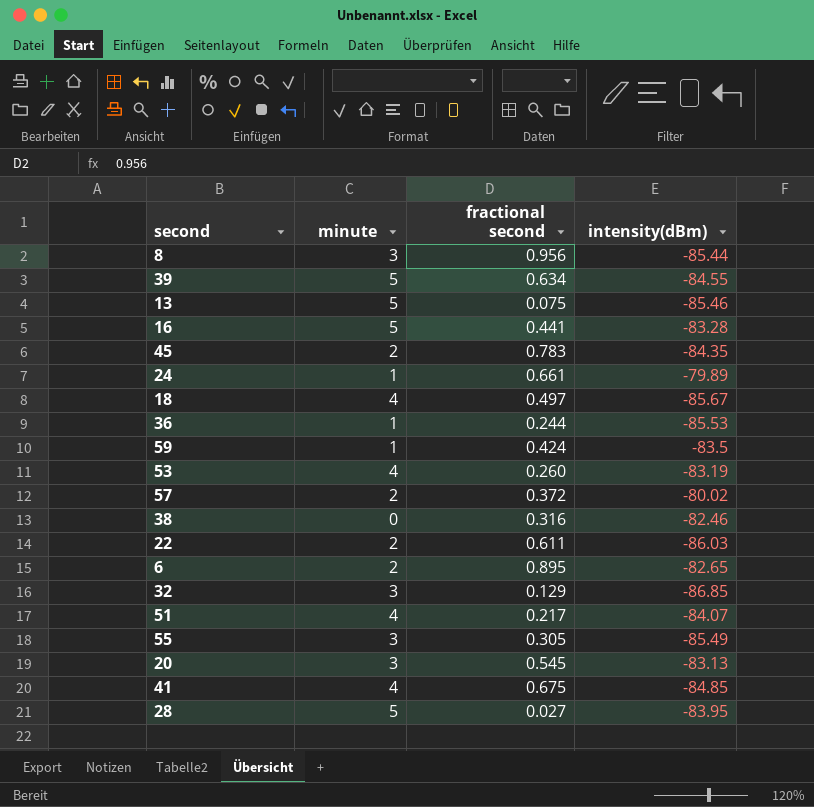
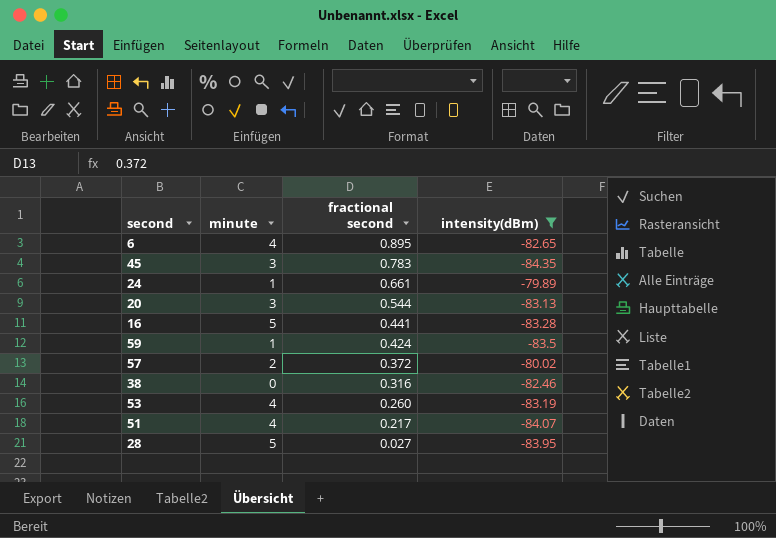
filter: none -> intensity(dBm) >= -84.35
row order: none -> fractional second descending
6 | minute: 2 -> 4
45 | minute: 2 -> 3
20 | fractional second: 0.545 -> 0.544

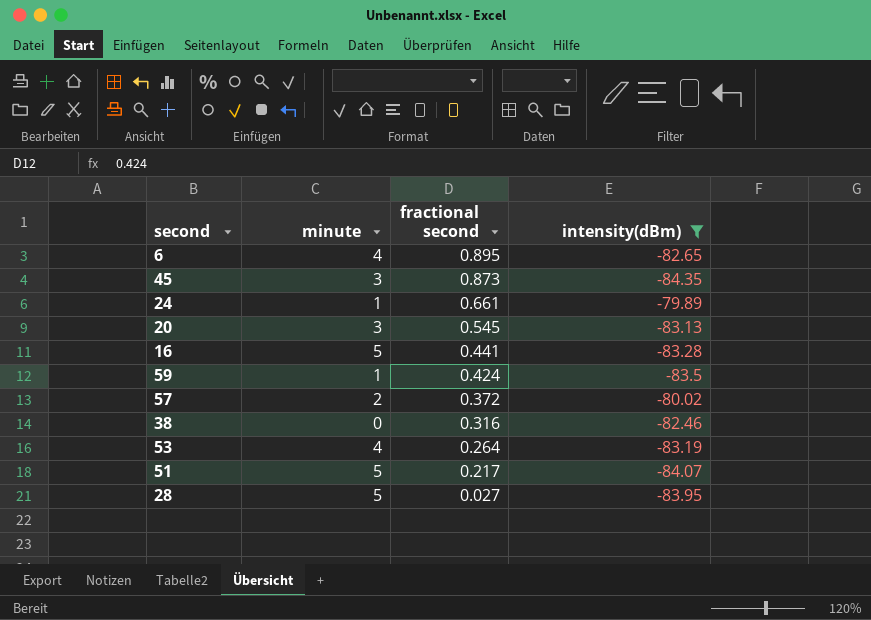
45 | fractional second: 0.783 -> 0.873
20 | fractional second: 0.544 -> 0.545
53 | fractional second: 0.260 -> 0.264
51 | minute: 4 -> 5

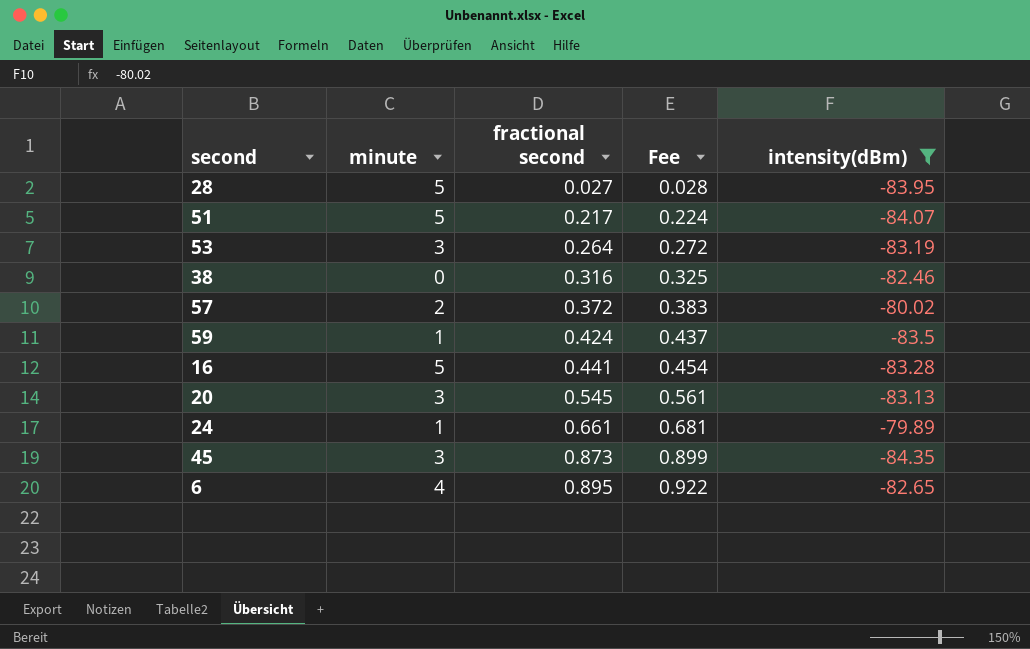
row order: fractional second descending -> fractional second ascending
column Fee | formula: none -> [fractional second] * 1.03
53 | minute: 4 -> 3

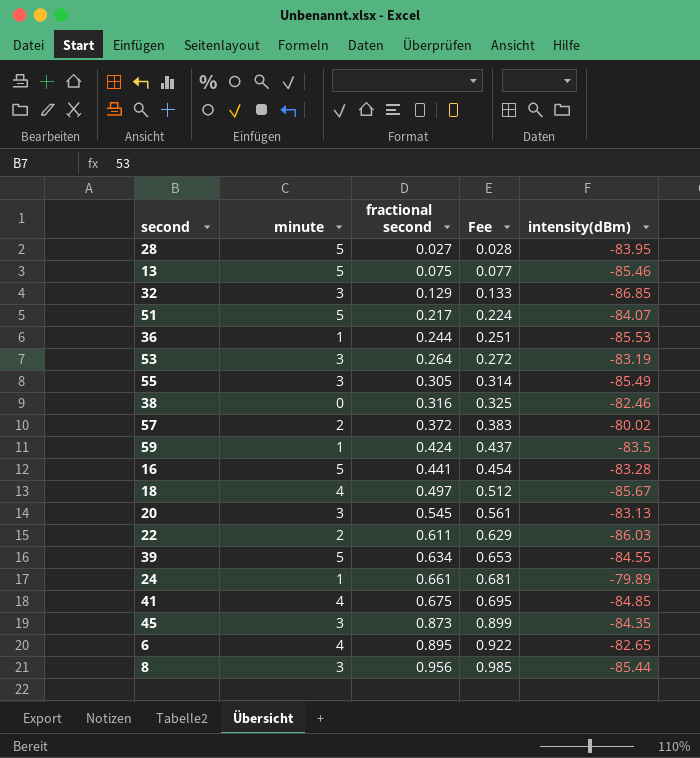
filter: intensity(dBm) >= -84.35 -> none

